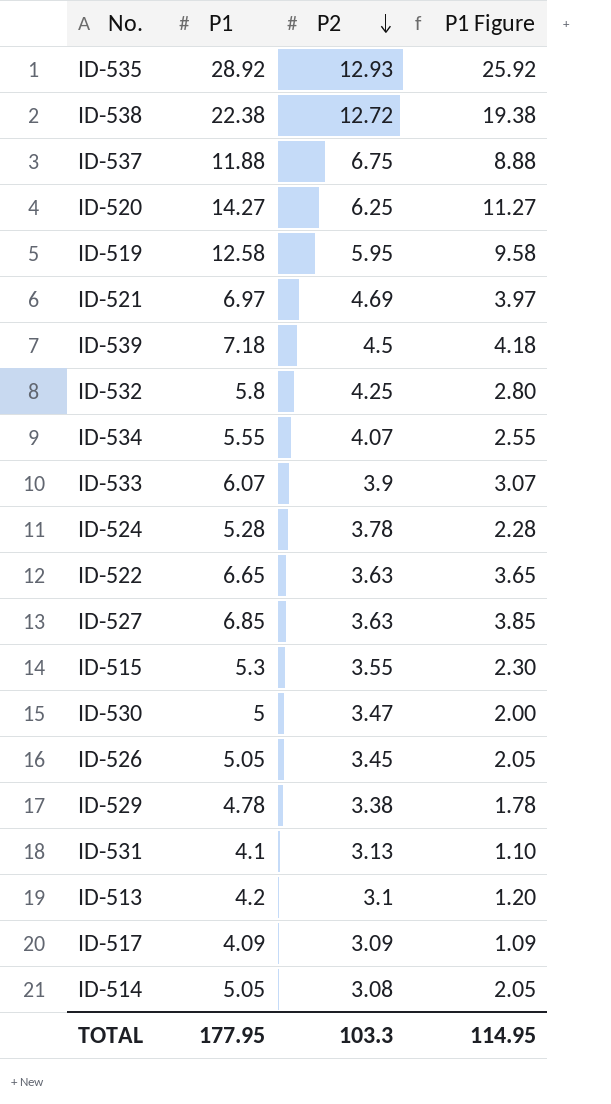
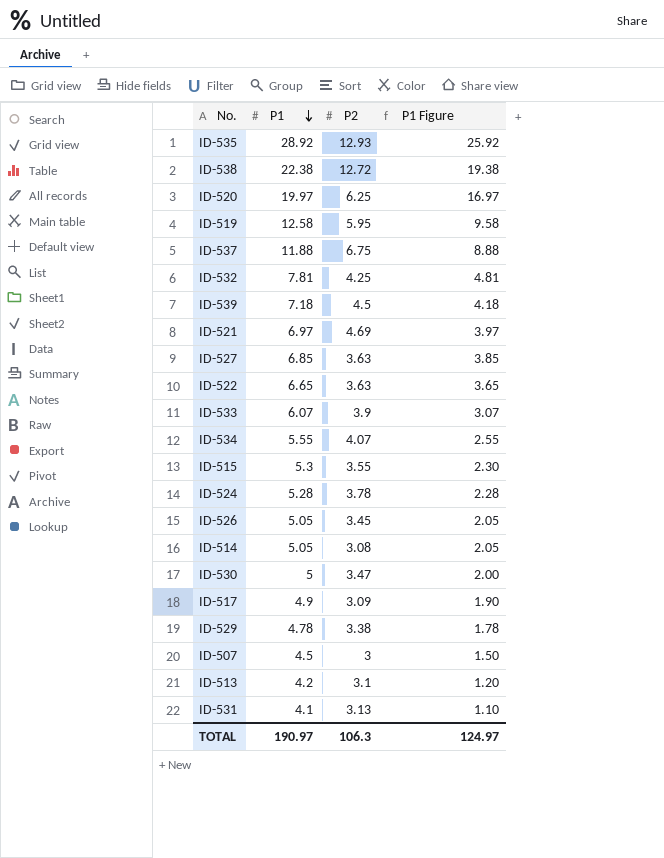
row order: P2 descending -> P1 descending
ID-520 | P1: 14.27 -> 19.97
ID-520 | P1 Figure: 11.27 -> 16.97
ID-532 | P1: 5.8 -> 7.81
ID-532 | P1 Figure: 2.80 -> 4.81
ID-517 | P1: 4.09 -> 4.9
ID-517 | P1 Figure: 1.09 -> 1.90
row ID-507: none -> 4.5 | 3 | 1.50
TOTAL | P1: 177.95 -> 190.97
TOTAL | P2: 103.3 -> 106.3
TOTAL | P1 Figure: 114.95 -> 124.97

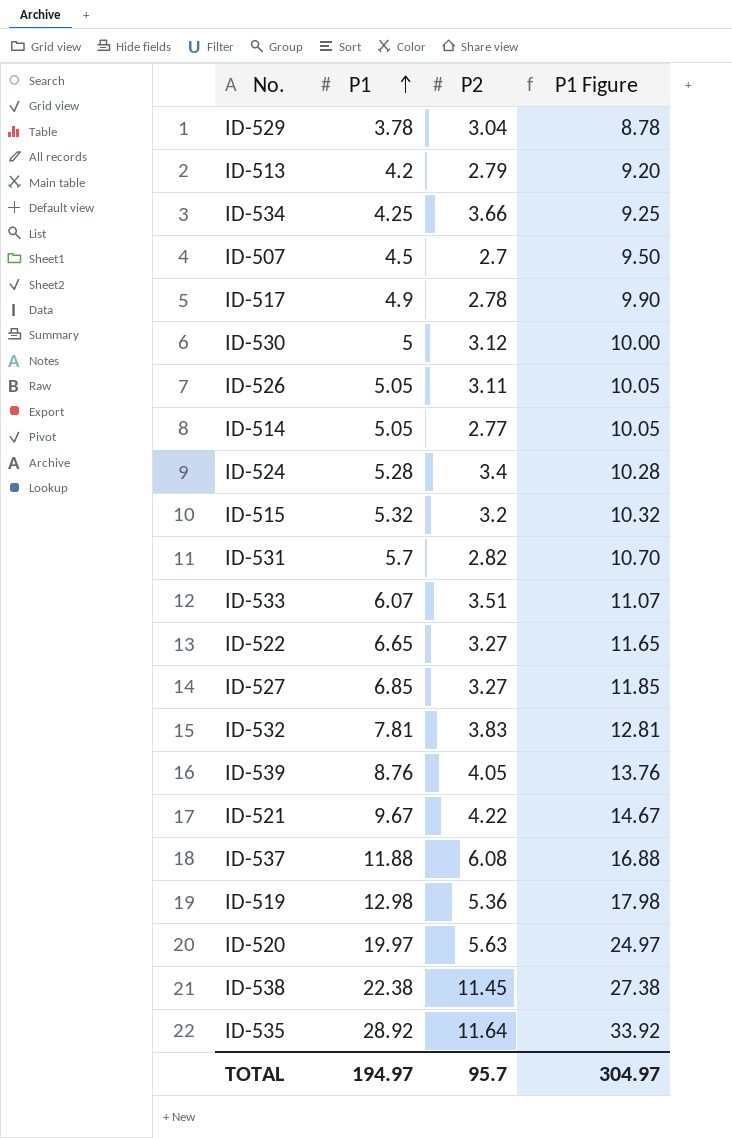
row order: P1 descending -> P1 ascending
column P1 Figure | formula: [P1] - 3 -> [P1] + 5
ID-529 | P1: 4.78 -> 3.78
ID-529 | P2: 3.38 -> 3.04
ID-513 | P2: 3.1 -> 2.79
ID-534 | P1: 5.55 -> 4.25
ID-534 | P2: 4.07 -> 3.66
ID-507 | P2: 3 -> 2.7
ID-517 | P2: 3.09 -> 2.78
ID-530 | P2: 3.47 -> 3.12
ID-526 | P2: 3.45 -> 3.11
ID-514 | P2: 3.08 -> 2.77
ID-524 | P2: 3.78 -> 3.4
ID-515 | P1: 5.3 -> 5.32
ID-515 | P2: 3.55 -> 3.2
ID-531 | P1: 4.1 -> 5.7
ID-531 | P2: 3.13 -> 2.82
ID-533 | P2: 3.9 -> 3.51
ID-522 | P2: 3.63 -> 3.27
ID-527 | P2: 3.63 -> 3.27
ID-532 | P2: 4.25 -> 3.83
ID-539 | P1: 7.18 -> 8.76
ID-539 | P2: 4.5 -> 4.05
ID-521 | P1: 6.97 -> 9.67
ID-521 | P2: 4.69 -> 4.22
ID-537 | P2: 6.75 -> 6.08
ID-519 | P1: 12.58 -> 12.98
ID-519 | P2: 5.95 -> 5.36
ID-520 | P2: 6.25 -> 5.63
ID-538 | P2: 12.72 -> 11.45
ID-535 | P2: 12.93 -> 11.64
TOTAL | P1: 190.97 -> 194.97
TOTAL | P2: 106.3 -> 95.7
TOTAL | P1 Figure: 124.97 -> 304.97

